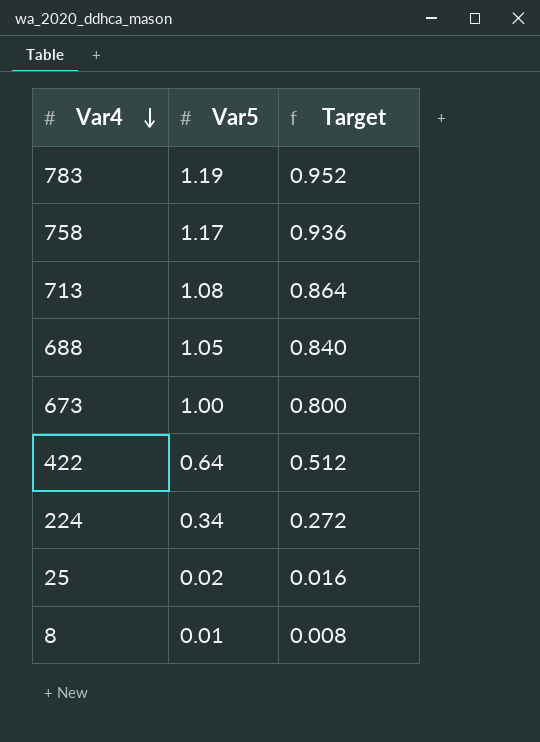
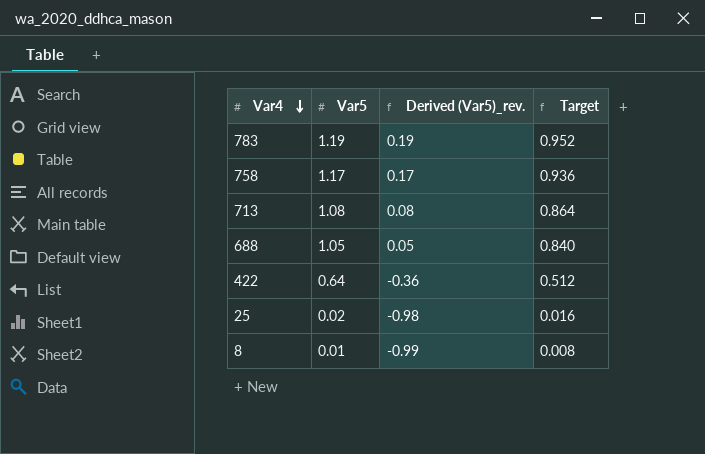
column Derived (Var5)_rev. | formula: none -> [Var5] - 1
row 673: 1.00 | 0.800 -> none
row 224: 0.34 | 0.272 -> none

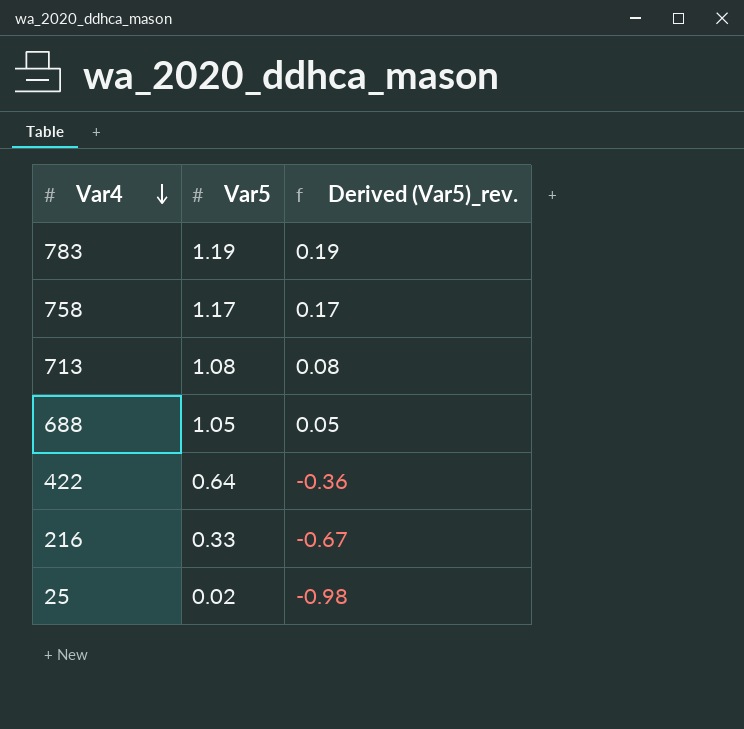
column Target | formula: [Var5] * 0.8 -> none
row 8: 0.01 | -0.99 | 0.008 -> none
row 216: none -> 0.33 | -0.67

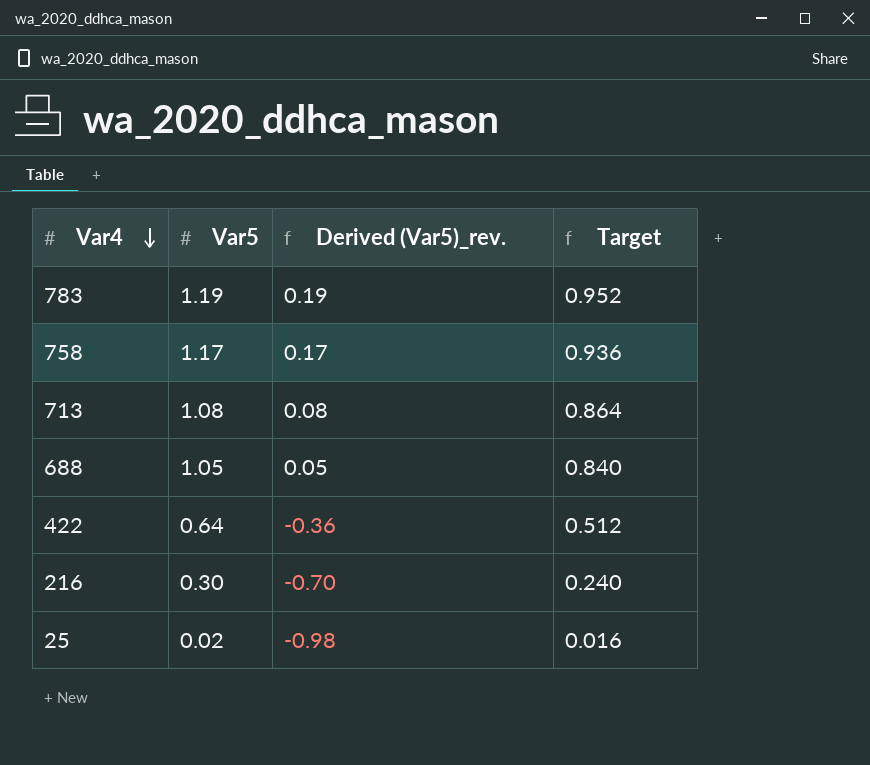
column Target | formula: none -> [Var5] * 0.8
216 | Var5: 0.33 -> 0.30
216 | Derived (Var5)_rev.: -0.67 -> -0.70

